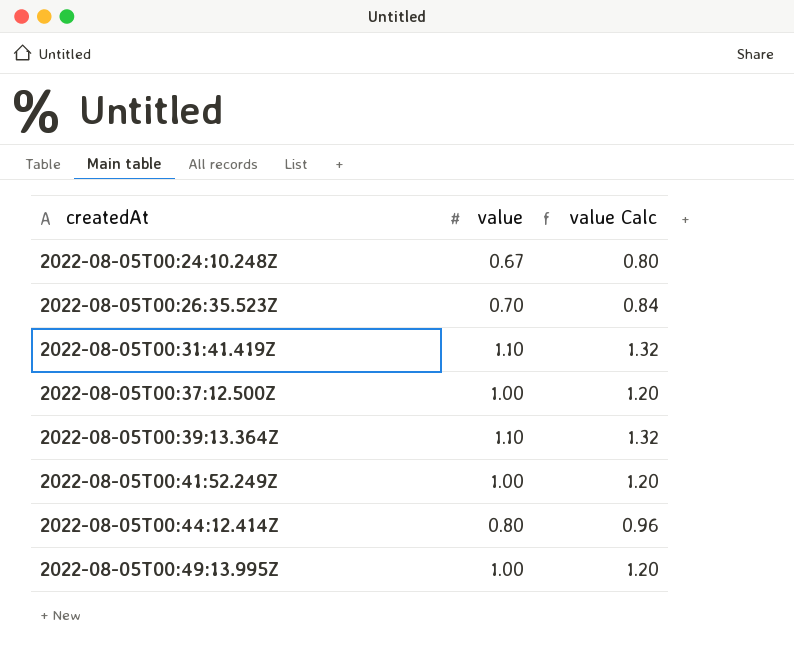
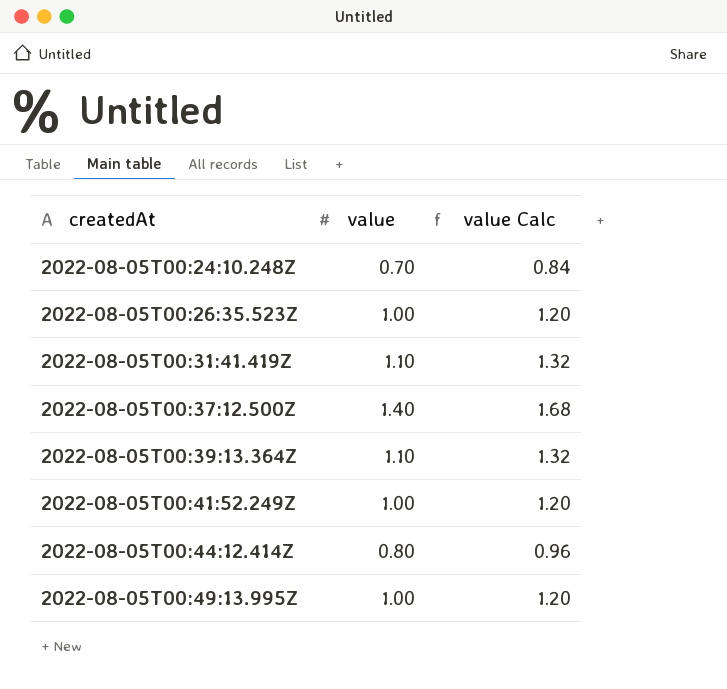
2022-08-05T00:24:10.248Z | value: 0.67 -> 0.70
2022-08-05T00:24:10.248Z | value Calc: 0.80 -> 0.84
2022-08-05T00:26:35.523Z | value: 0.70 -> 1.00
2022-08-05T00:26:35.523Z | value Calc: 0.84 -> 1.20
2022-08-05T00:37:12.500Z | value: 1.00 -> 1.40
2022-08-05T00:37:12.500Z | value Calc: 1.20 -> 1.68

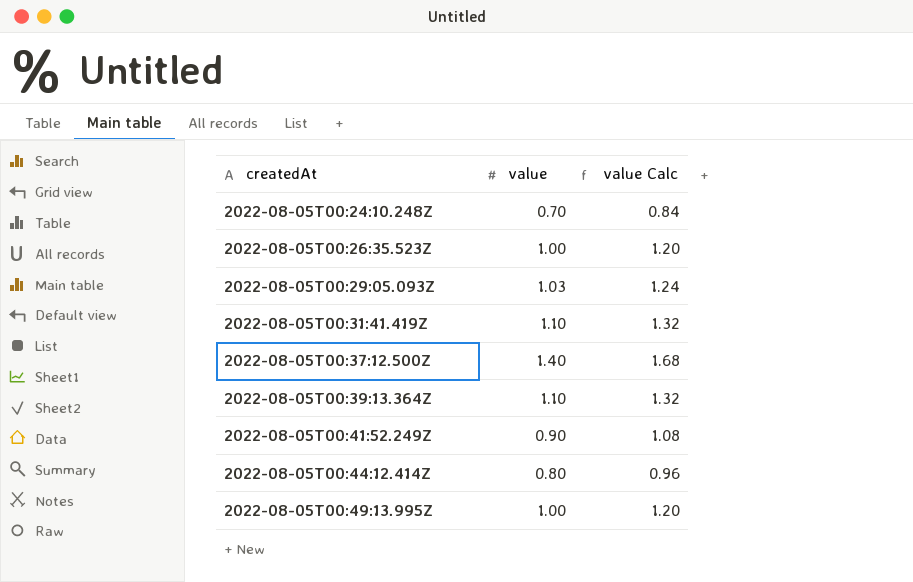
row 2022-08-05T00:29:05.093Z: none -> 1.03 | 1.24
2022-08-05T00:41:52.249Z | value: 1.00 -> 0.90
2022-08-05T00:41:52.249Z | value Calc: 1.20 -> 1.08

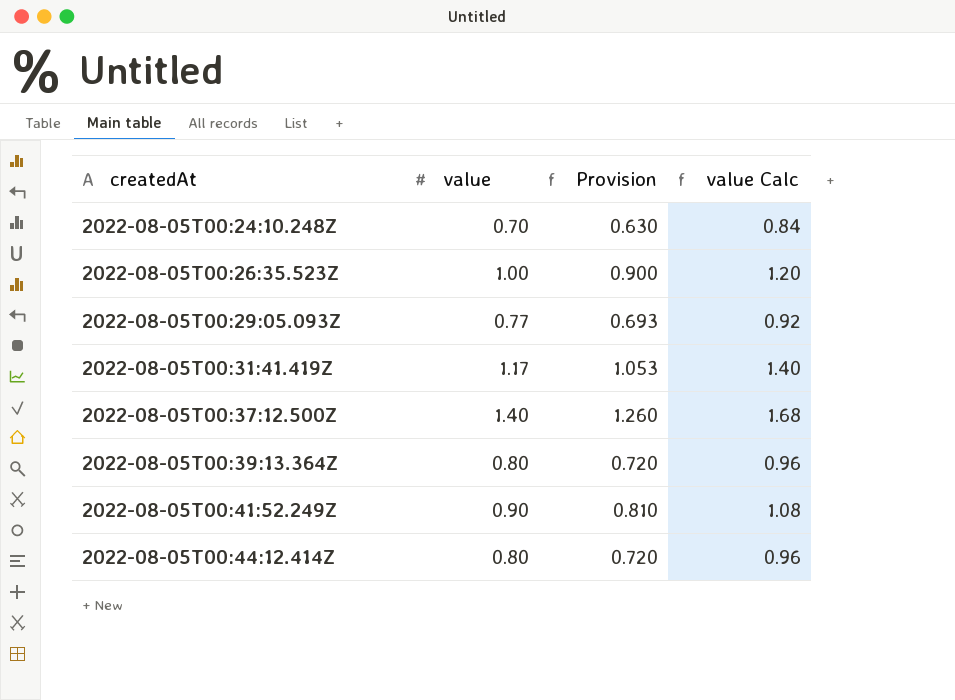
column Provision | formula: none -> [value] * 0.9
row 2022-08-05T00:49:13.995Z: 1.00 | 1.20 -> none
2022-08-05T00:29:05.093Z | value: 1.03 -> 0.77
2022-08-05T00:29:05.093Z | value Calc: 1.24 -> 0.92
2022-08-05T00:31:41.419Z | value: 1.10 -> 1.17
2022-08-05T00:31:41.419Z | value Calc: 1.32 -> 1.40
2022-08-05T00:39:13.364Z | value: 1.10 -> 0.80
2022-08-05T00:39:13.364Z | value Calc: 1.32 -> 0.96

